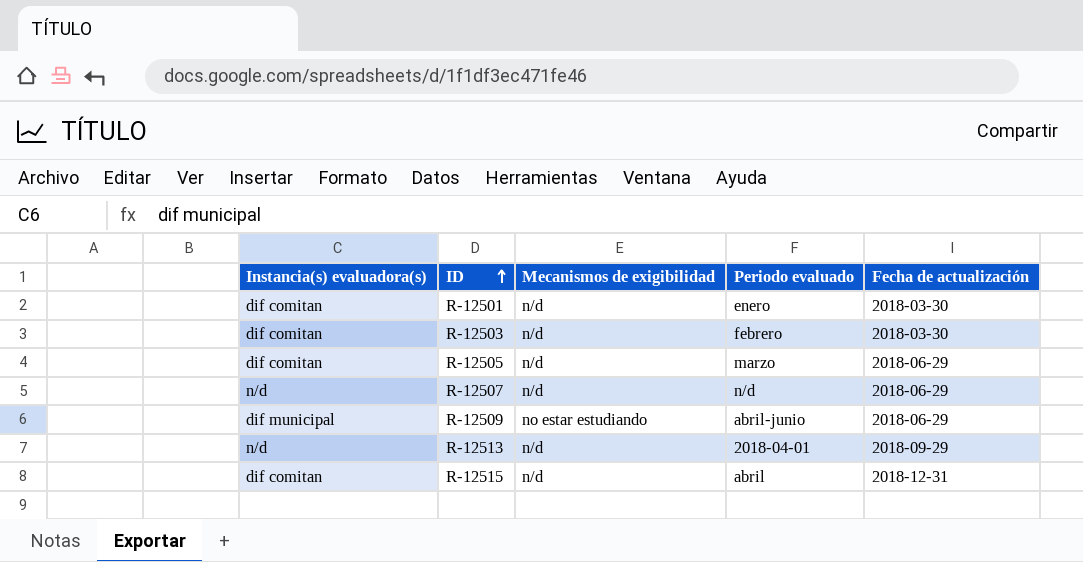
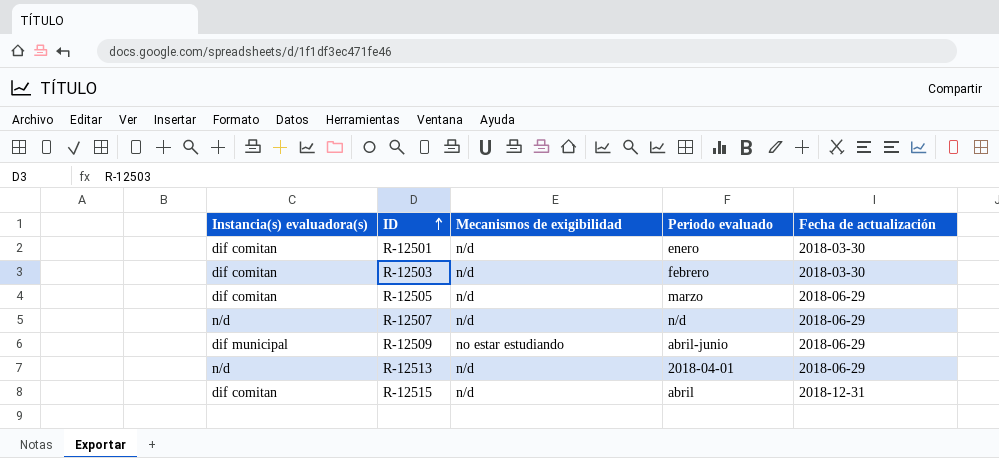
R-12513 | Fecha de actualización: 2018-09-29 -> 2018-06-29

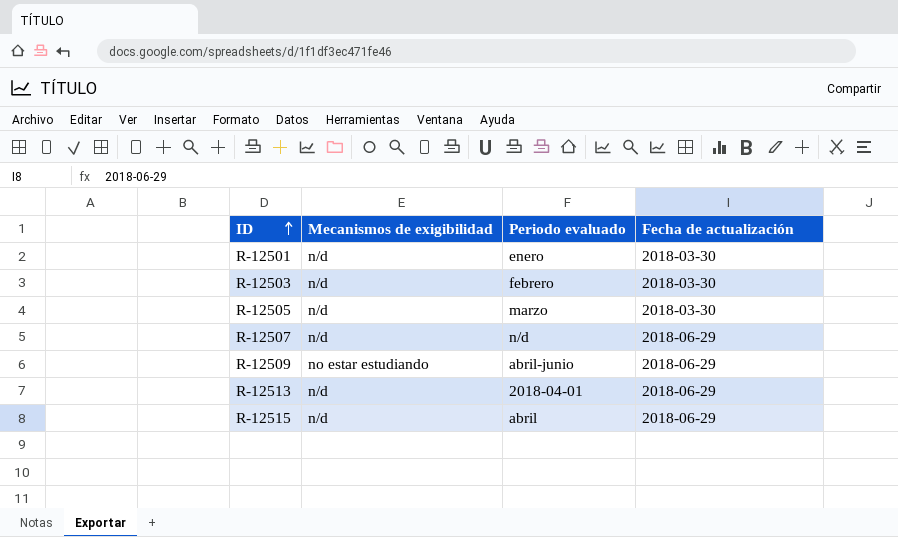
column Instancia(s) evaluadora(s) | position: 1 -> none
R-12505 | Fecha de actualización: 2018-06-29 -> 2018-03-30
R-12515 | Fecha de actualización: 2018-12-31 -> 2018-06-29

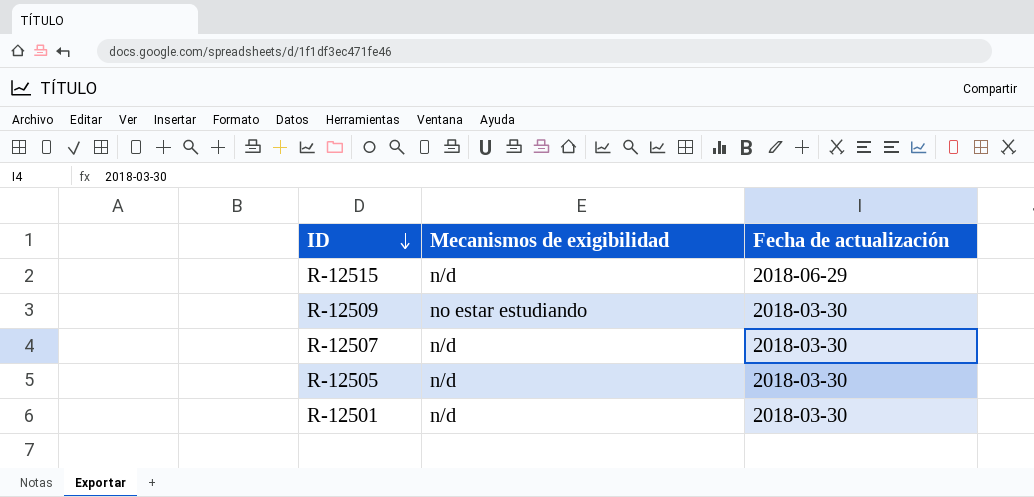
row order: ID ascending -> ID descending
column Periodo evaluado | position: 3 -> none
row R-12503: n/d | febrero | 2018-03-30 -> none
row R-12513: n/d | 2018-04-01 | 2018-06-29 -> none
R-12509 | Fecha de actualización: 2018-06-29 -> 2018-03-30
R-12507 | Fecha de actualización: 2018-06-29 -> 2018-03-30

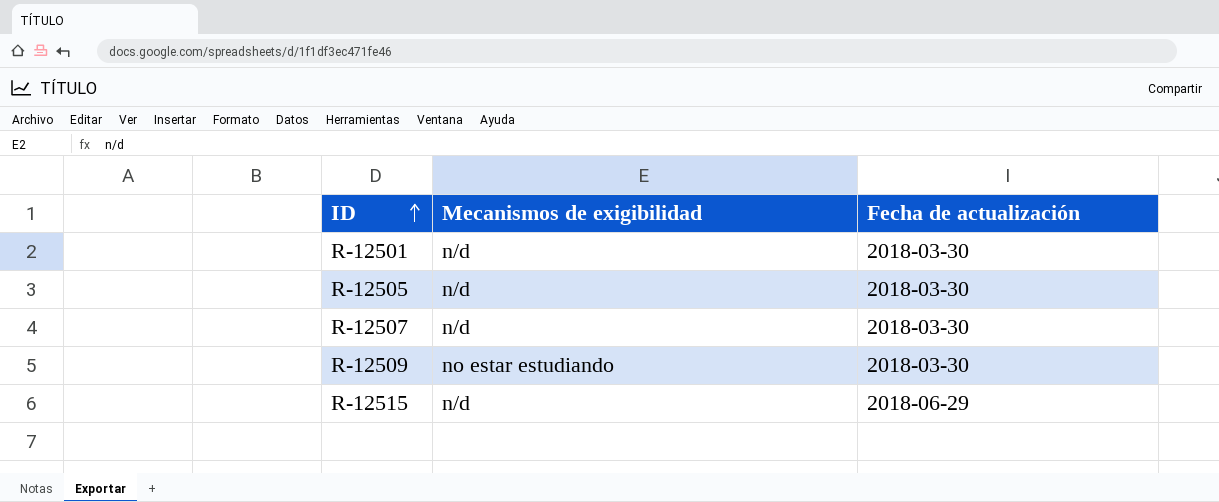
row order: ID descending -> ID ascending

